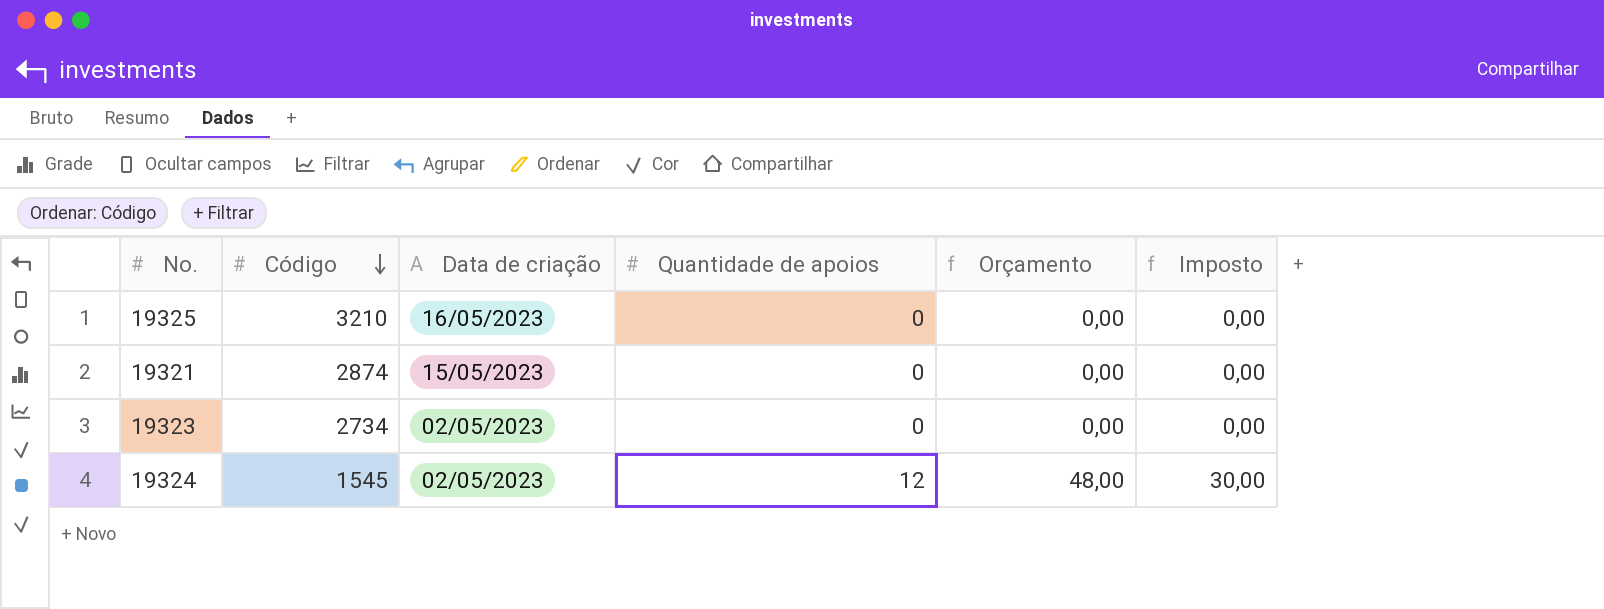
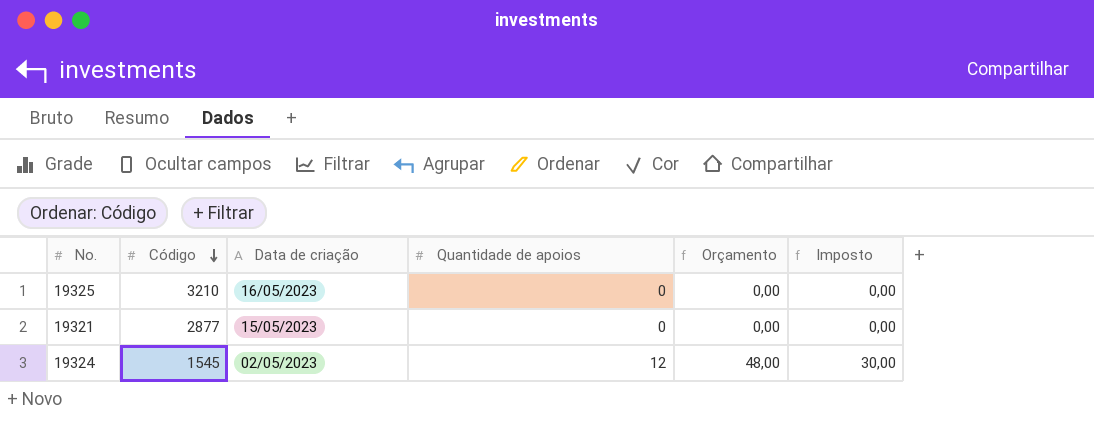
row 19323: 2734 | 02/05/2023 | 0 | 0,00 | 0,00 -> none
19321 | Código: 2874 -> 2877

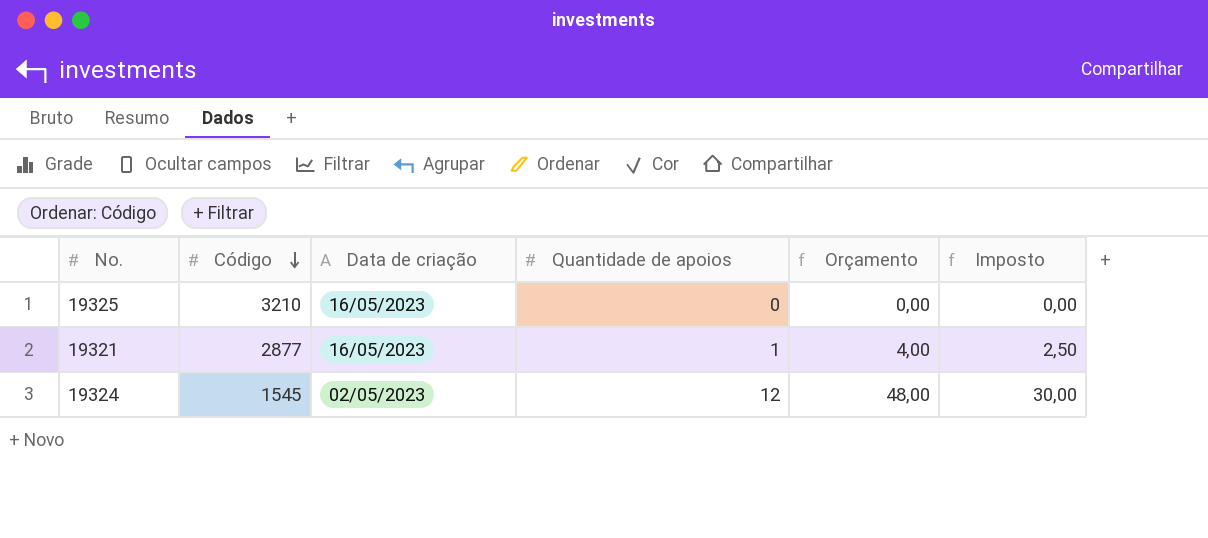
19321 | Data de criação: 15/05/2023 -> 16/05/2023
19321 | Quantidade de apoios: 0 -> 1
19321 | Orçamento: 0,00 -> 4,00
19321 | Imposto: 0,00 -> 2,50

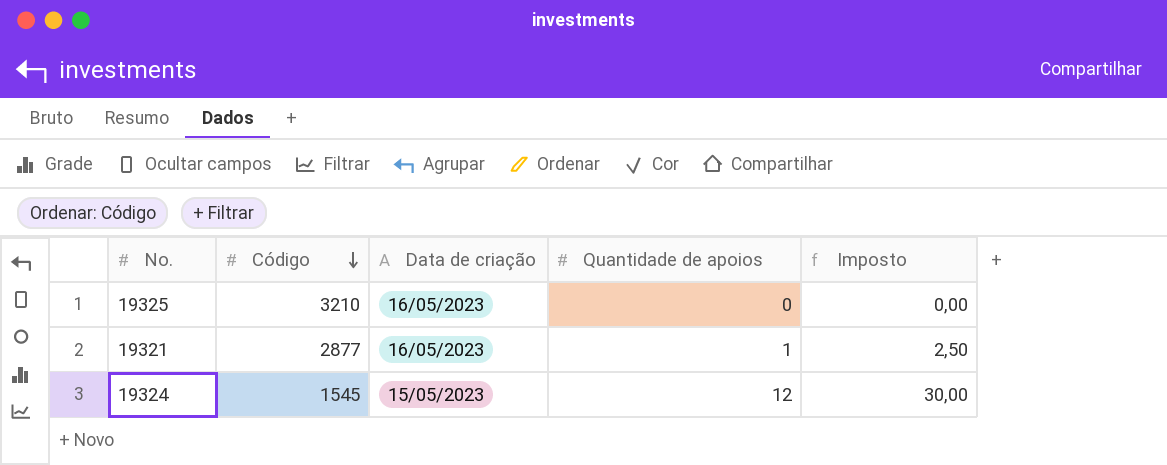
column Orçamento | formula: [Quantidade de apoios] * 4 -> none
19324 | Data de criação: 02/05/2023 -> 15/05/2023

